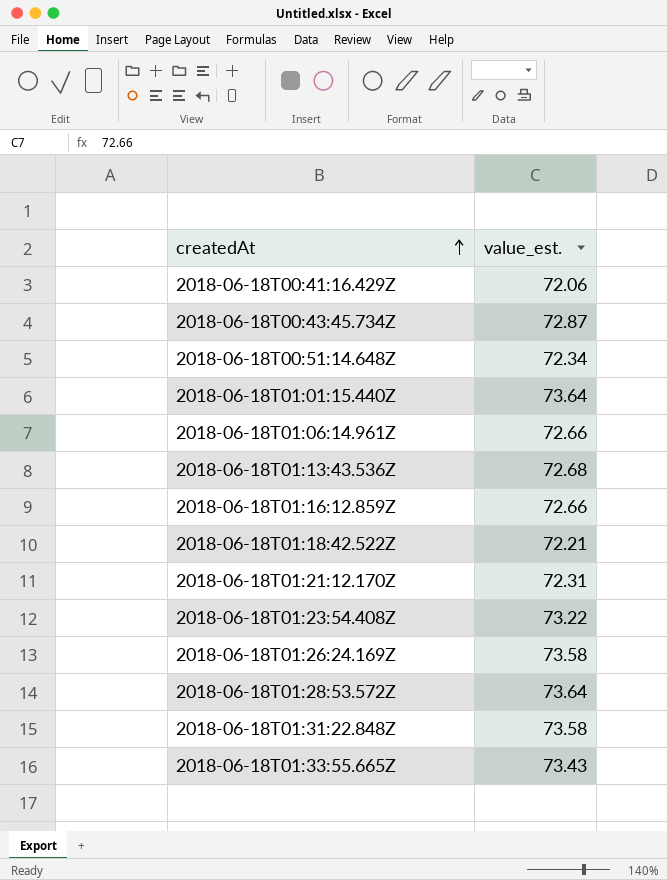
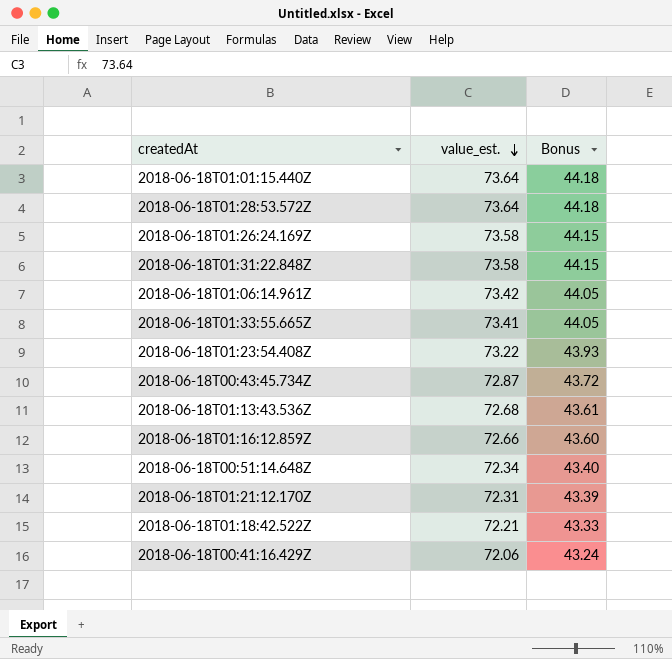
row order: createdAt ascending -> value_est. descending
column Bonus | formula: none -> [value_est.] * 0.6
2018-06-18T01:06:14.961Z | value_est.: 72.66 -> 73.42
2018-06-18T01:33:55.665Z | value_est.: 73.43 -> 73.41

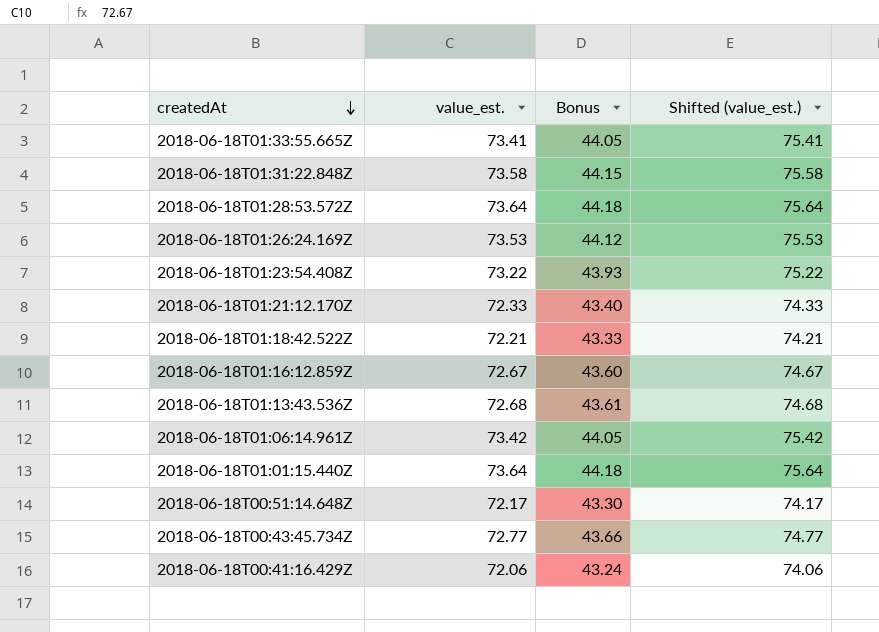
row order: value_est. descending -> createdAt descending
column Shifted (value_est.) | formula: none -> [value_est.] + 2
2018-06-18T01:26:24.169Z | value_est.: 73.58 -> 73.53
2018-06-18T01:26:24.169Z | Bonus: 44.15 -> 44.12
2018-06-18T01:21:12.170Z | value_est.: 72.31 -> 72.33
2018-06-18T01:21:12.170Z | Bonus: 43.39 -> 43.40
2018-06-18T01:16:12.859Z | value_est.: 72.66 -> 72.67
2018-06-18T00:51:14.648Z | value_est.: 72.34 -> 72.17
2018-06-18T00:51:14.648Z | Bonus: 43.40 -> 43.30
2018-06-18T00:43:45.734Z | value_est.: 72.87 -> 72.77
2018-06-18T00:43:45.734Z | Bonus: 43.72 -> 43.66

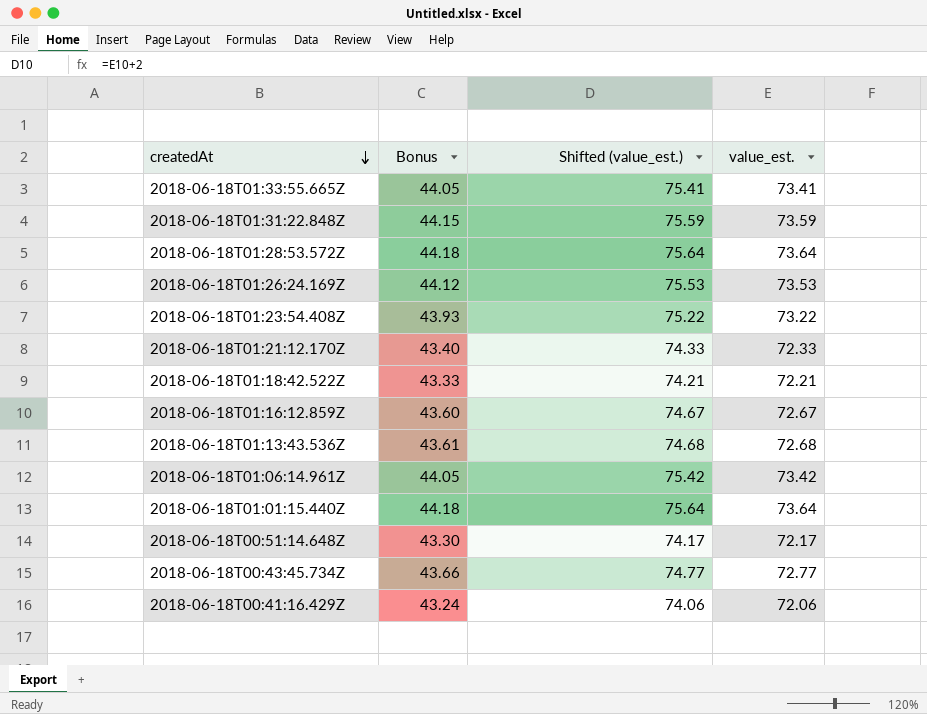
column value_est. | position: 2 -> 4
2018-06-18T01:31:22.848Z | Shifted (value_est.): 75.58 -> 75.59
2018-06-18T01:31:22.848Z | value_est.: 73.58 -> 73.59

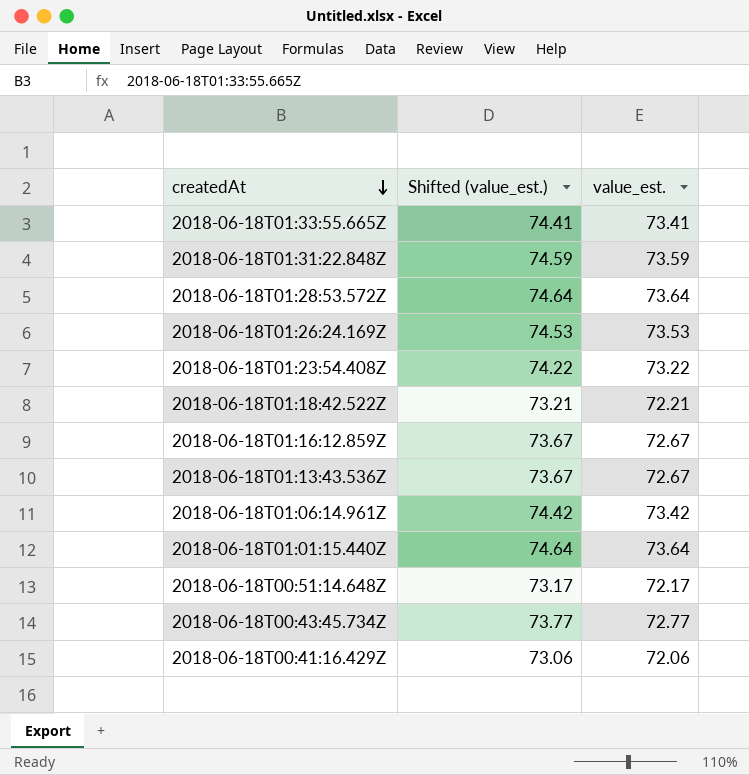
column Bonus | formula: [value_est.] * 0.6 -> none
column Shifted (value_est.) | formula: [value_est.] + 2 -> [value_est.] + 1
row 2018-06-18T01:21:12.170Z: 43.40 | 74.33 | 72.33 -> none
2018-06-18T01:13:43.536Z | value_est.: 72.68 -> 72.67

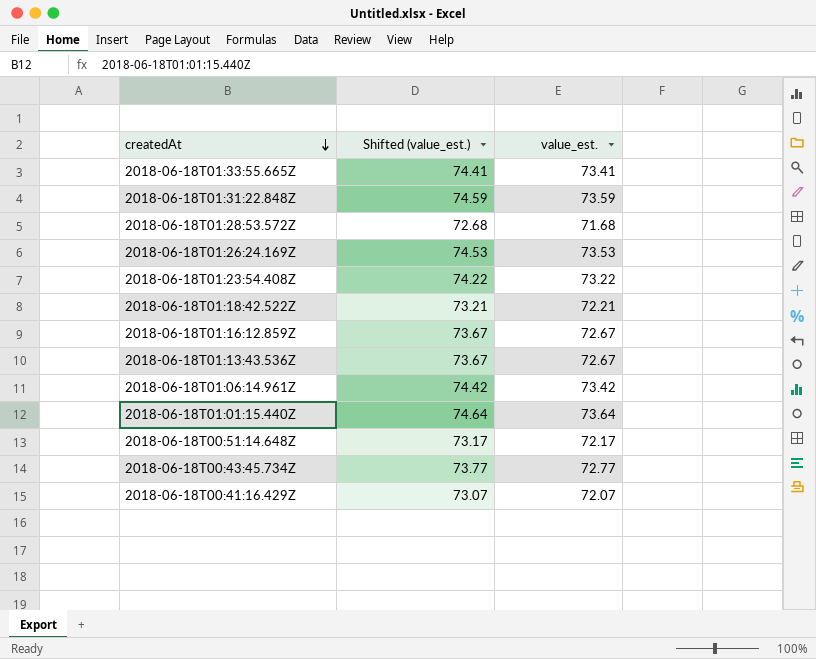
2018-06-18T01:28:53.572Z | Shifted (value_est.): 74.64 -> 72.68
2018-06-18T01:28:53.572Z | value_est.: 73.64 -> 71.68
2018-06-18T00:41:16.429Z | Shifted (value_est.): 73.06 -> 73.07
2018-06-18T00:41:16.429Z | value_est.: 72.06 -> 72.07

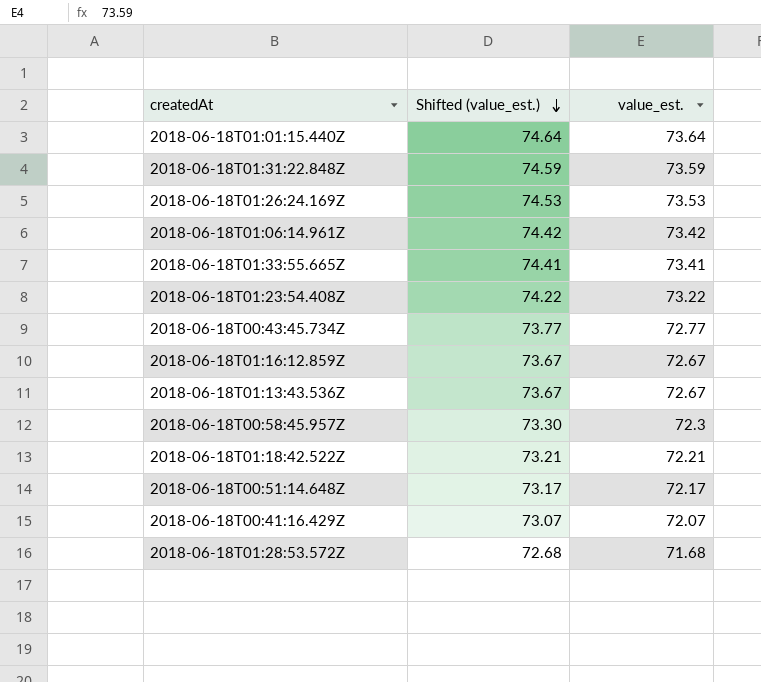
row order: createdAt descending -> Shifted (value_est.) descending
row 2018-06-18T00:58:45.957Z: none -> 73.30 | 72.3

